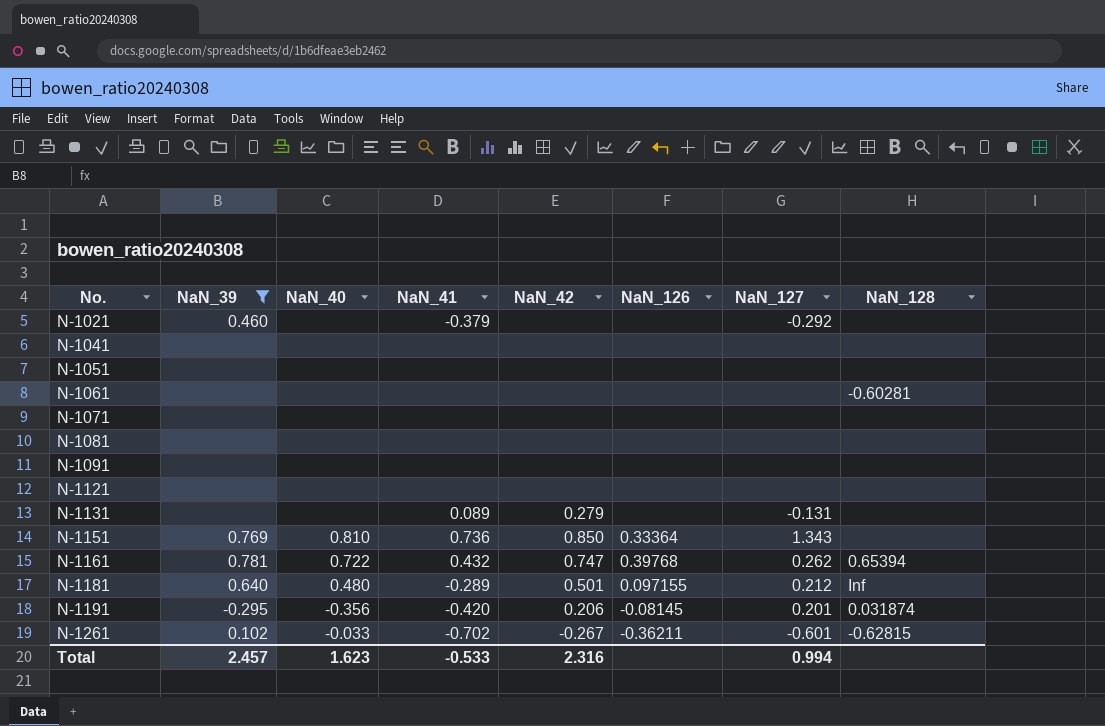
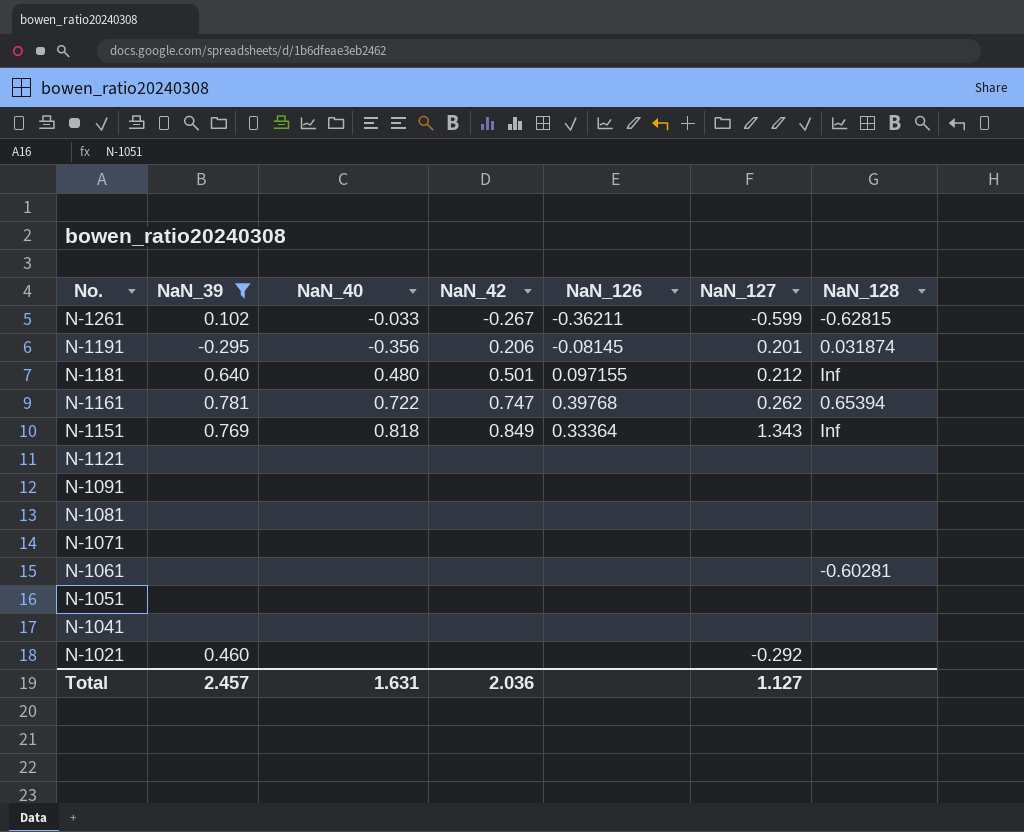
row order: No. ascending -> No. descending
column NaN_41 | position: 4 -> none
row N-1131: none | none | 0.089 | 0.279 | none | -0.131 | none -> none
N-1261 | NaN_127: -0.601 -> -0.599
N-1151 | NaN_40: 0.810 -> 0.818
N-1151 | NaN_42: 0.850 -> 0.849
N-1151 | NaN_128: none -> Inf
Total | NaN_40: 1.623 -> 1.631
Total | NaN_42: 2.316 -> 2.036
Total | NaN_127: 0.994 -> 1.127

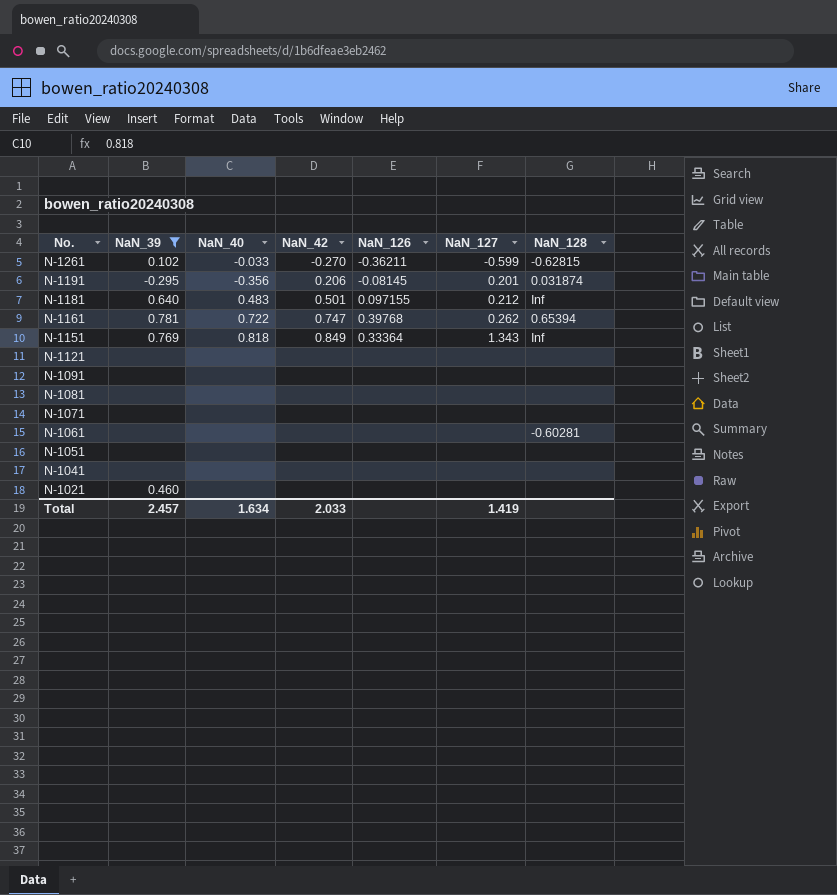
N-1261 | NaN_42: -0.267 -> -0.270
N-1181 | NaN_40: 0.480 -> 0.483
N-1021 | NaN_127: -0.292 -> none
Total | NaN_40: 1.631 -> 1.634
Total | NaN_42: 2.036 -> 2.033
Total | NaN_127: 1.127 -> 1.419

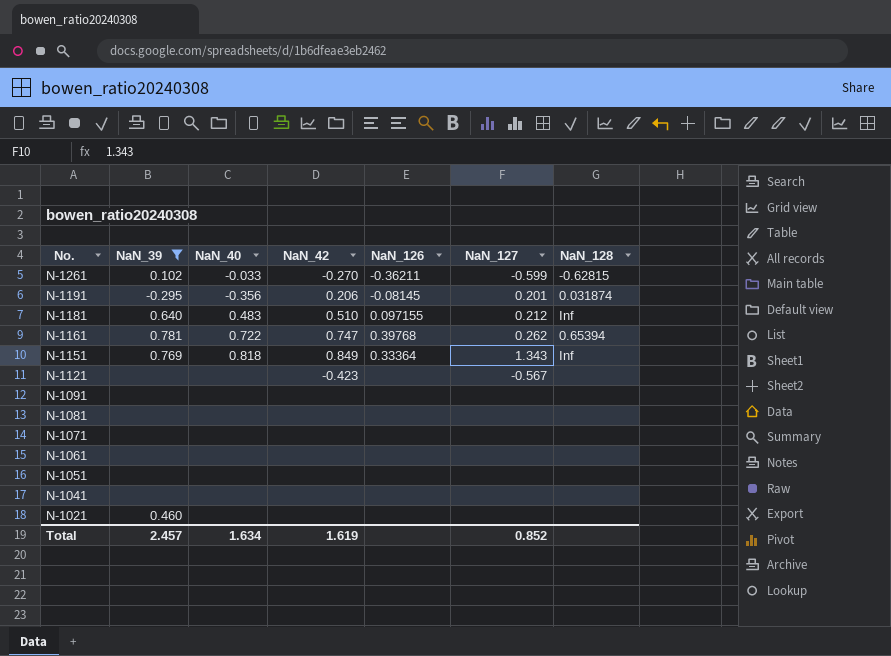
N-1181 | NaN_42: 0.501 -> 0.510
N-1121 | NaN_42: none -> -0.423
N-1121 | NaN_127: none -> -0.567
N-1061 | NaN_128: -0.60281 -> none
Total | NaN_42: 2.033 -> 1.619
Total | NaN_127: 1.419 -> 0.852

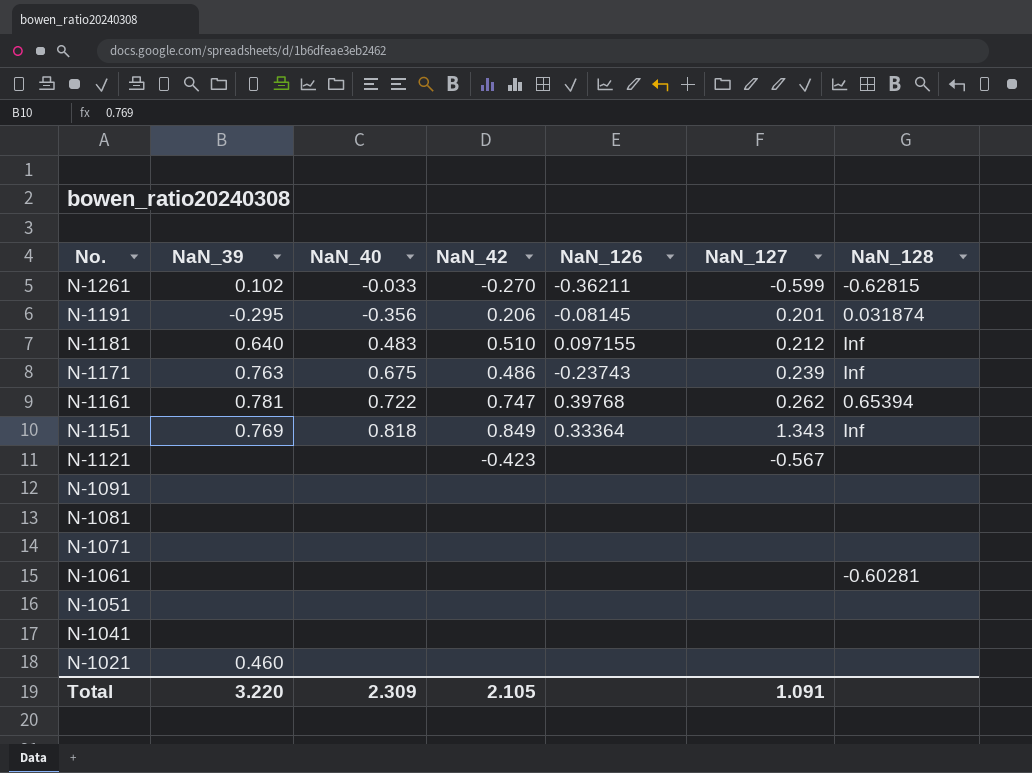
filter: NaN_39 != 0.763 -> none
N-1061 | NaN_128: none -> -0.60281
Total | NaN_39: 2.457 -> 3.220
Total | NaN_40: 1.634 -> 2.309
Total | NaN_42: 1.619 -> 2.105
Total | NaN_127: 0.852 -> 1.091

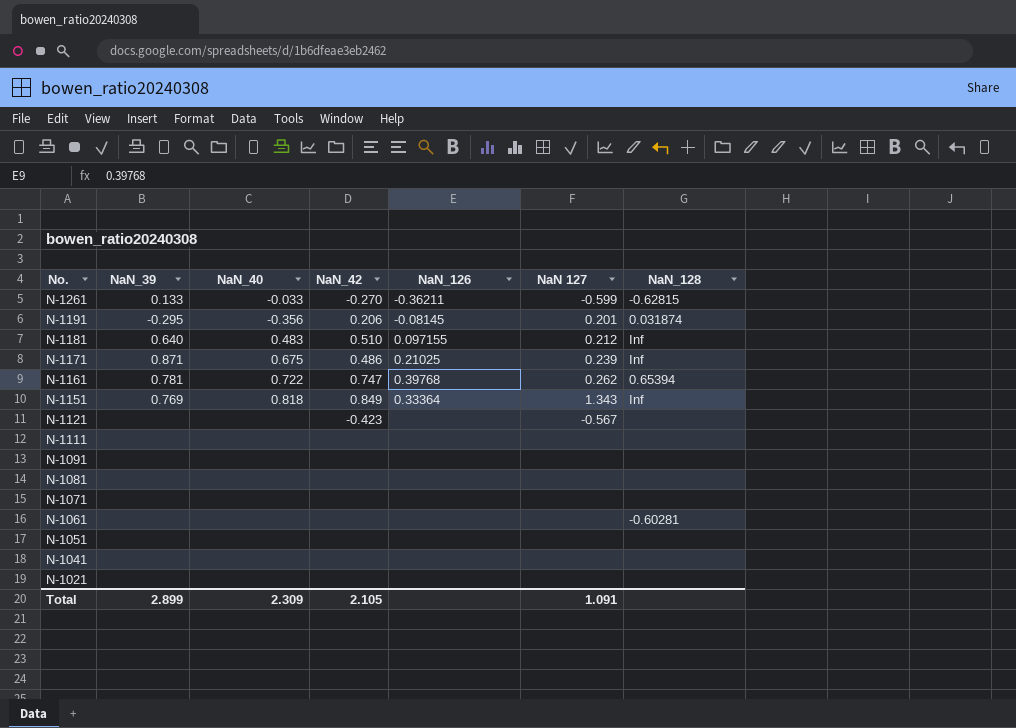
column name: NaN_127 -> NaN 127
N-1261 | NaN_39: 0.102 -> 0.133
N-1171 | NaN_39: 0.763 -> 0.871
N-1171 | NaN_126: -0.23743 -> 0.21025
row N-1111: none -> none | none | none | none | none | none
N-1021 | NaN_39: 0.460 -> none
Total | NaN_39: 3.220 -> 2.899

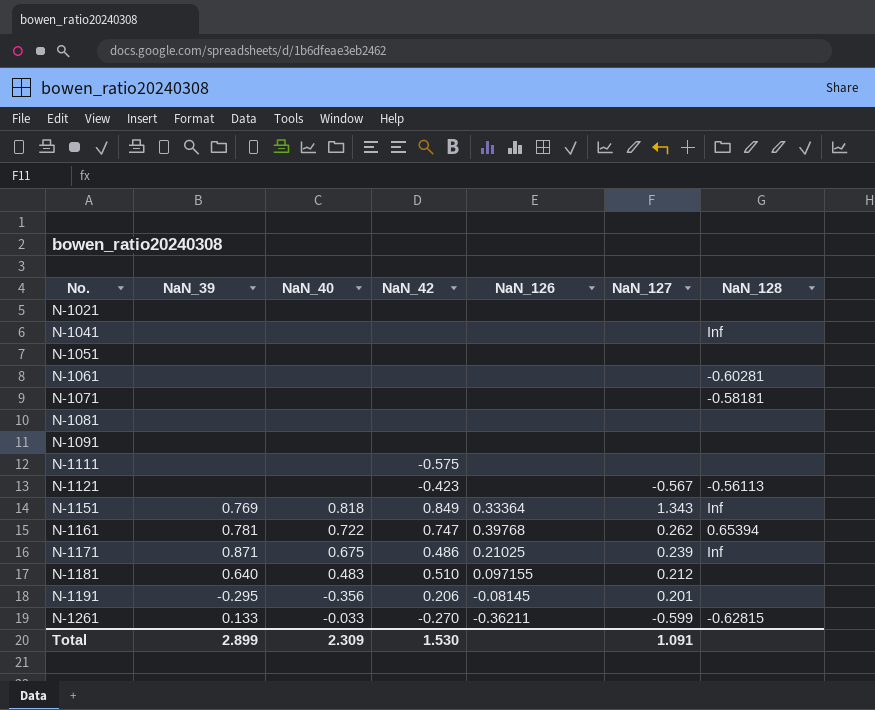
row order: No. descending -> No. ascending
column name: NaN 127 -> NaN_127
N-1041 | NaN_128: none -> Inf
N-1071 | NaN_128: none -> -0.58181
N-1111 | NaN_42: none -> -0.575
N-1121 | NaN_128: none -> -0.56113
N-1181 | NaN_128: Inf -> none
N-1191 | NaN_128: 0.031874 -> none
Total | NaN_42: 2.105 -> 1.530

